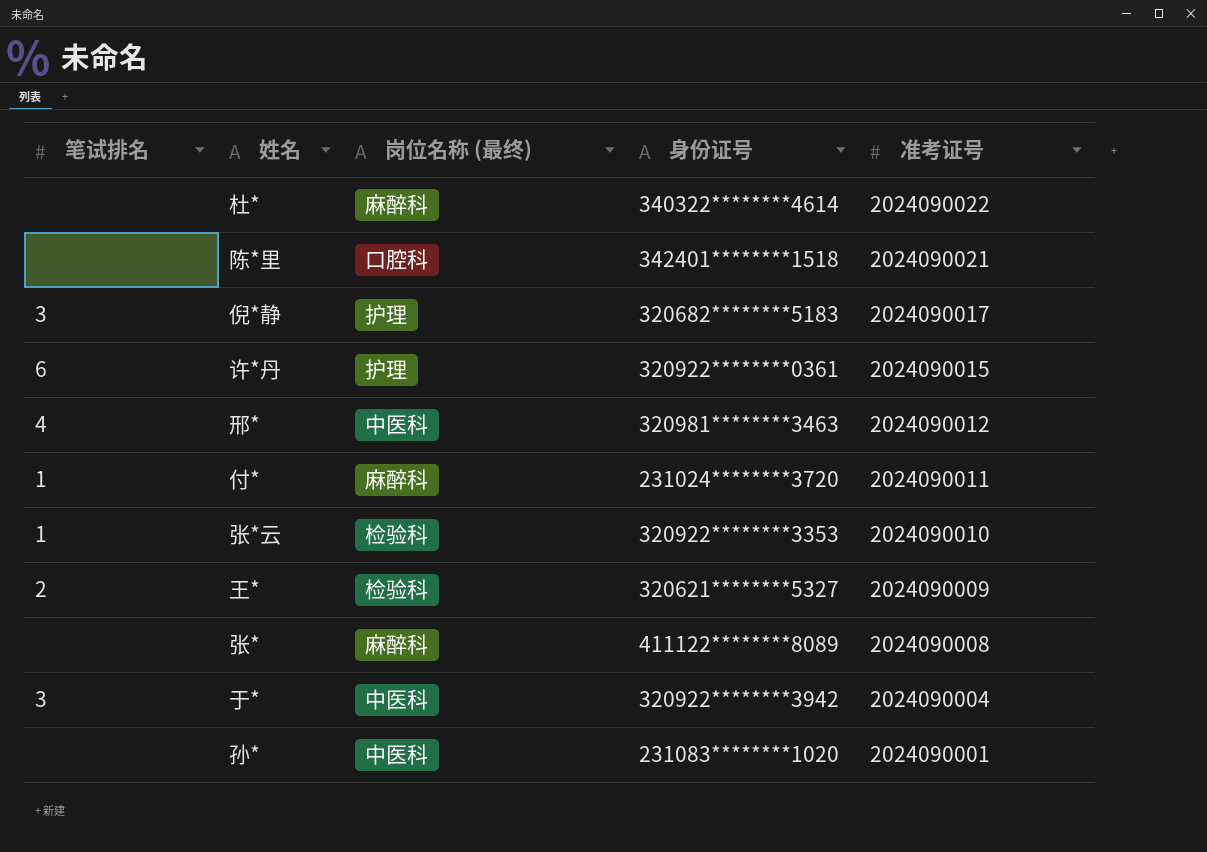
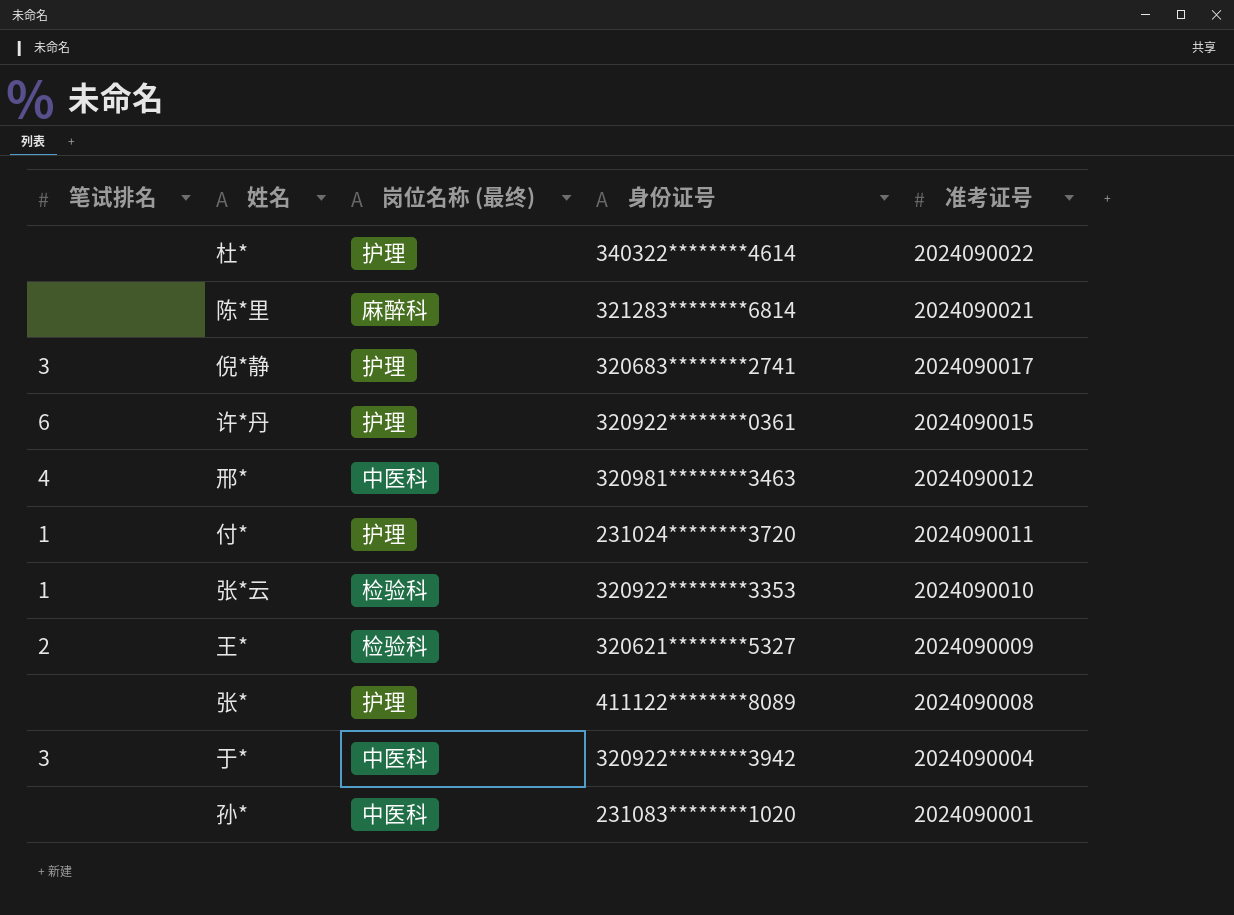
杜* | 岗位名称 (最终): 麻醉科 -> 护理
陈*里 | 岗位名称 (最终): 口腔科 -> 麻醉科
陈*里 | 身份证号: 342401********1518 -> 321283********6814
倪*静 | 身份证号: 320682********5183 -> 320683********2741
付* | 岗位名称 (最终): 麻醉科 -> 护理
张* | 岗位名称 (最终): 麻醉科 -> 护理

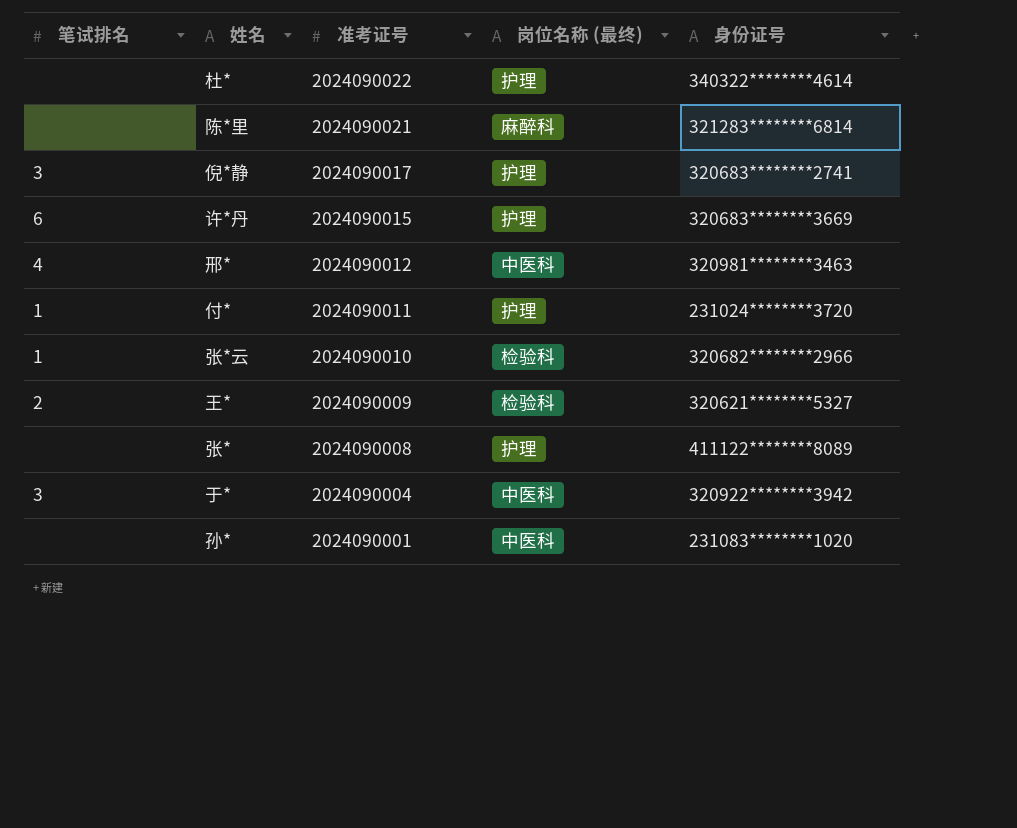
column 准考证号 | position: 5 -> 3
许*丹 | 身份证号: 320922********0361 -> 320683********3669
张*云 | 身份证号: 320922********3353 -> 320682********2966

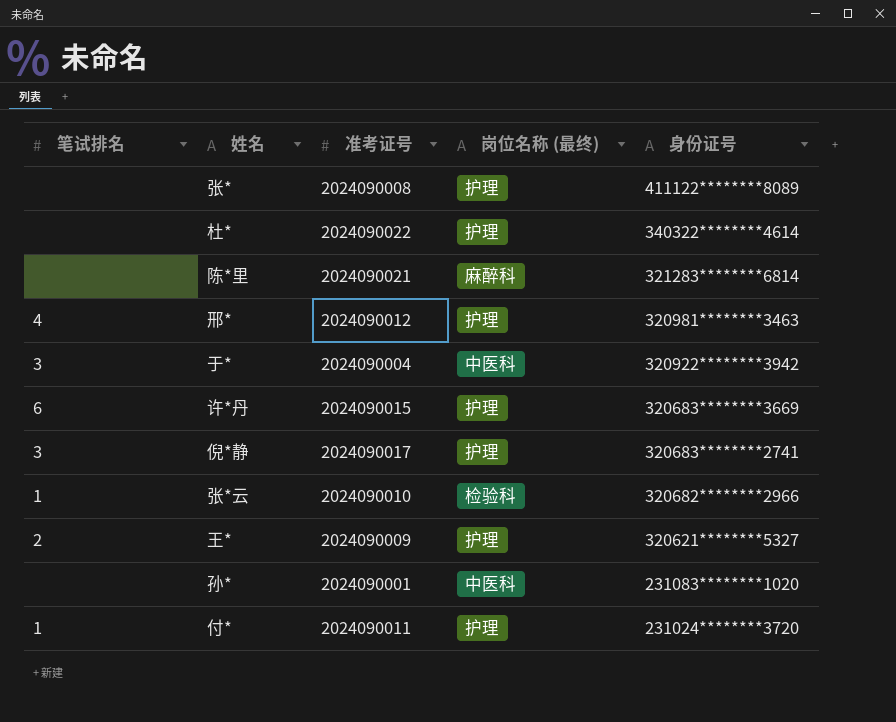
row order: 准考证号 descending -> 身份证号 descending
邢* | 岗位名称 (最终): 中医科 -> 护理
王* | 岗位名称 (最终): 检验科 -> 护理

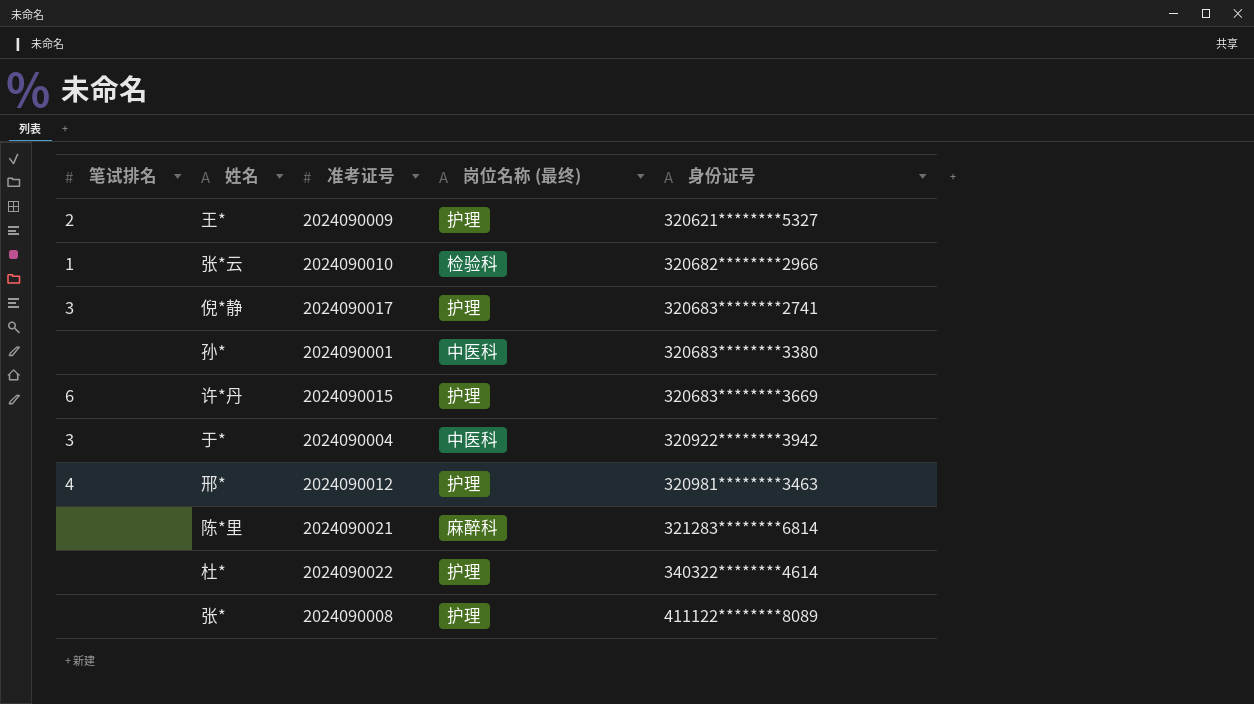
row order: 身份证号 descending -> 身份证号 ascending
row 付*: 1 | 2024090011 | 护理 | 231024********3720 -> none
孙* | 身份证号: 231083********1020 -> 320683********3380

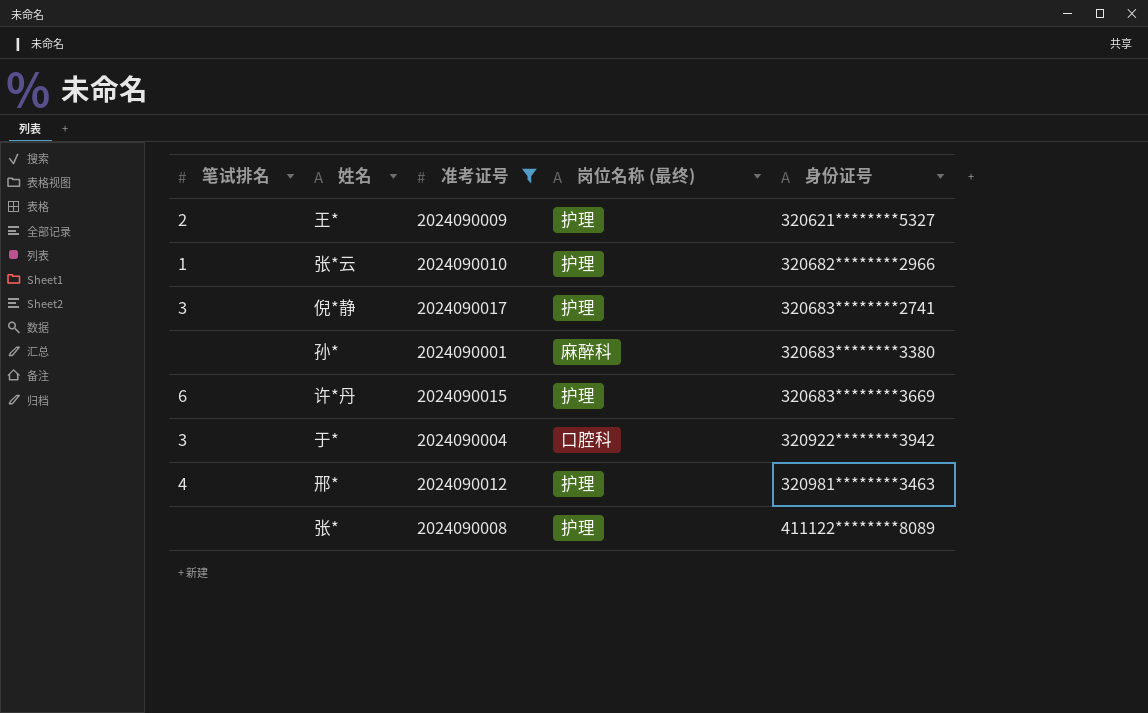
filter: none -> 准考证号 <= 2024090017
张*云 | 岗位名称 (最终): 检验科 -> 护理
孙* | 岗位名称 (最终): 中医科 -> 麻醉科
于* | 岗位名称 (最终): 中医科 -> 口腔科

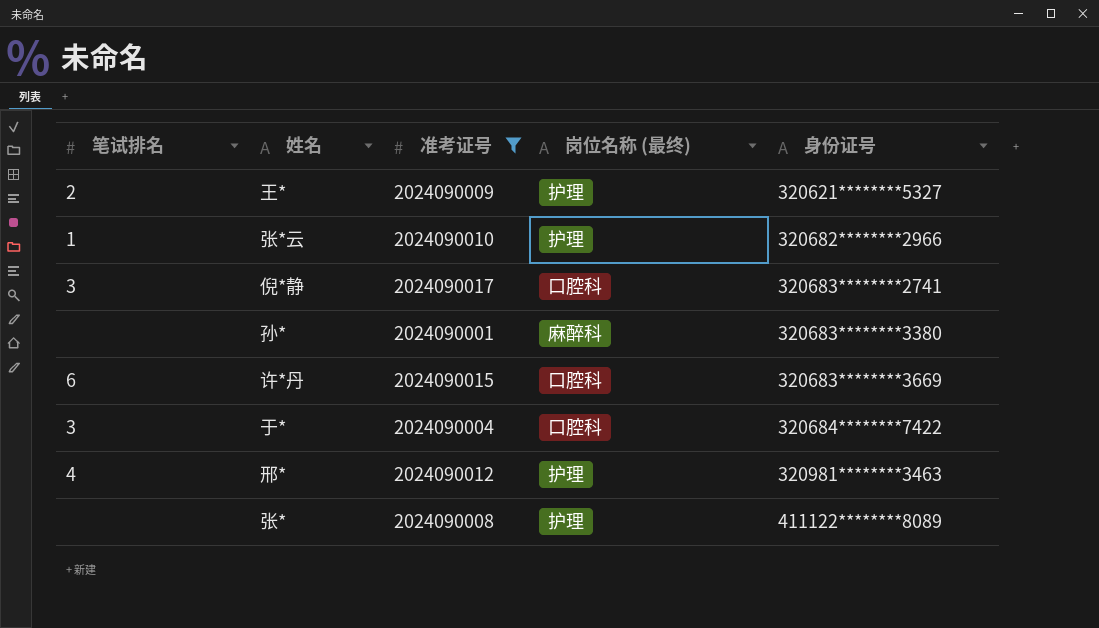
倪*静 | 岗位名称 (最终): 护理 -> 口腔科
许*丹 | 岗位名称 (最终): 护理 -> 口腔科
于* | 身份证号: 320922********3942 -> 320684********7422

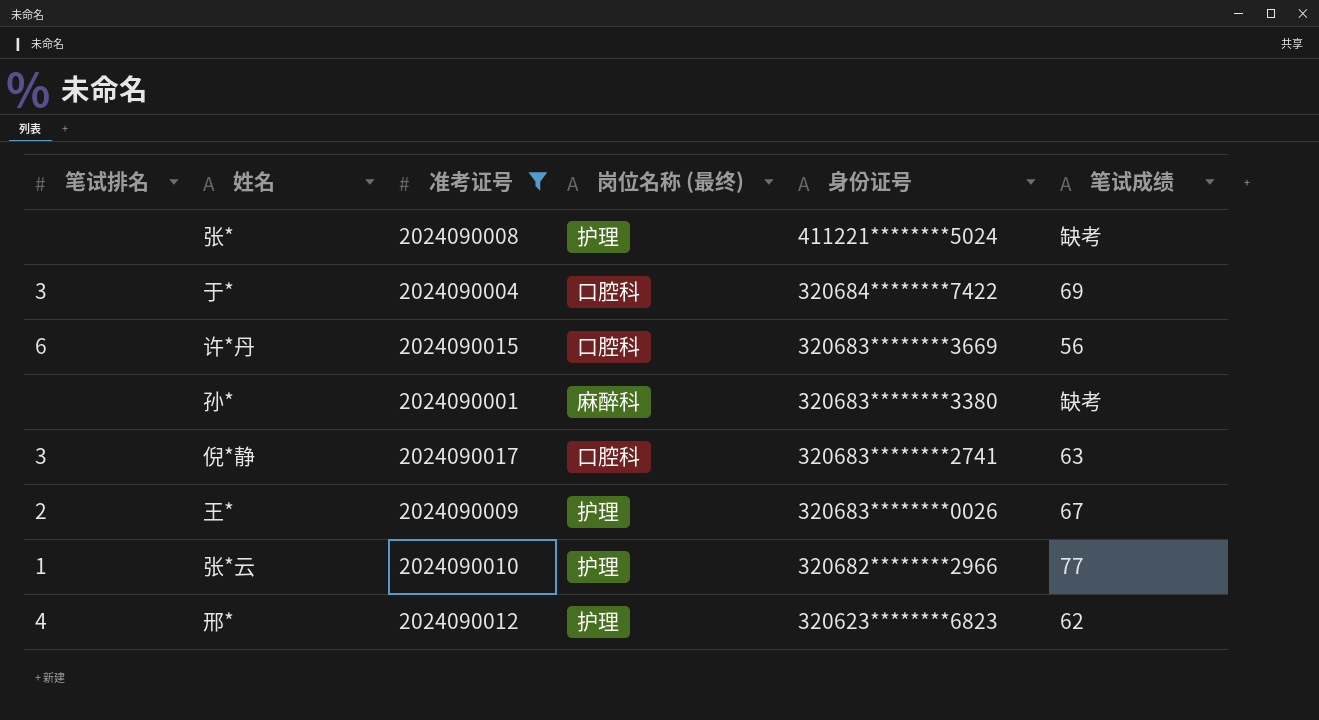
row order: 身份证号 ascending -> 身份证号 descending
column 笔试成绩 | position: none -> 6
张* | 身份证号: 411122********8089 -> 411221********5024
王* | 身份证号: 320621********5327 -> 320683********0026
邢* | 身份证号: 320981********3463 -> 320623********6823

